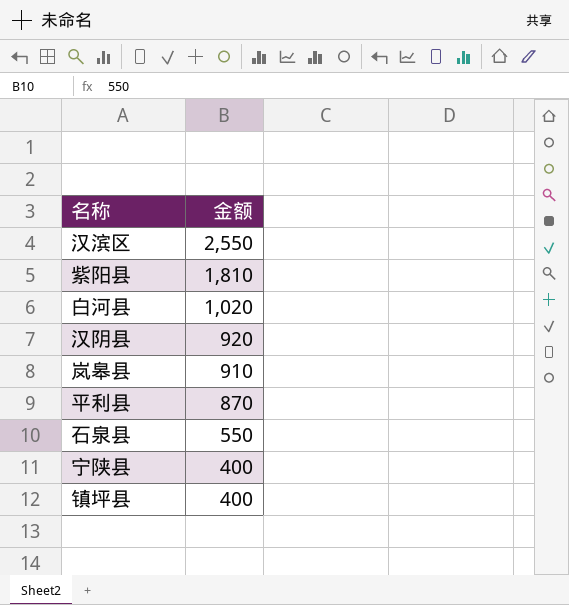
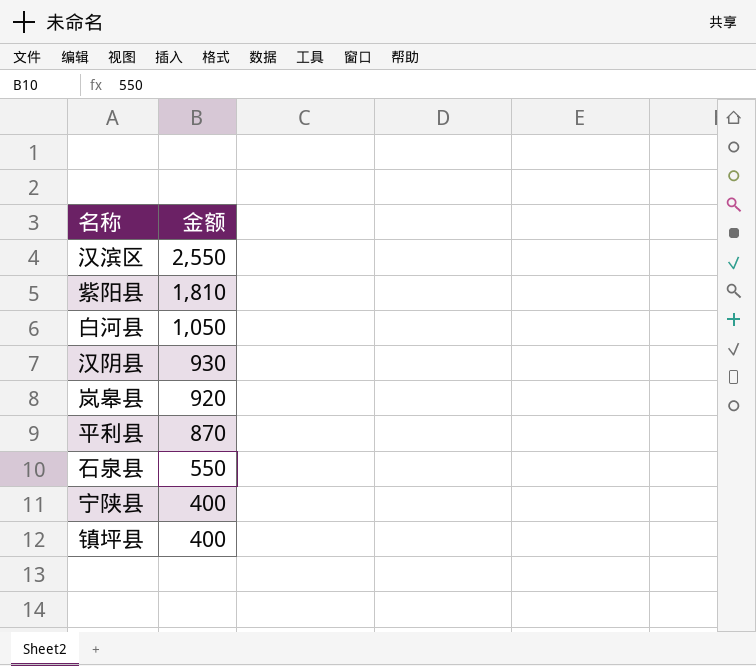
白河县 | 金额: 1,020 -> 1,050
汉阴县 | 金额: 920 -> 930
岚皋县 | 金额: 910 -> 920

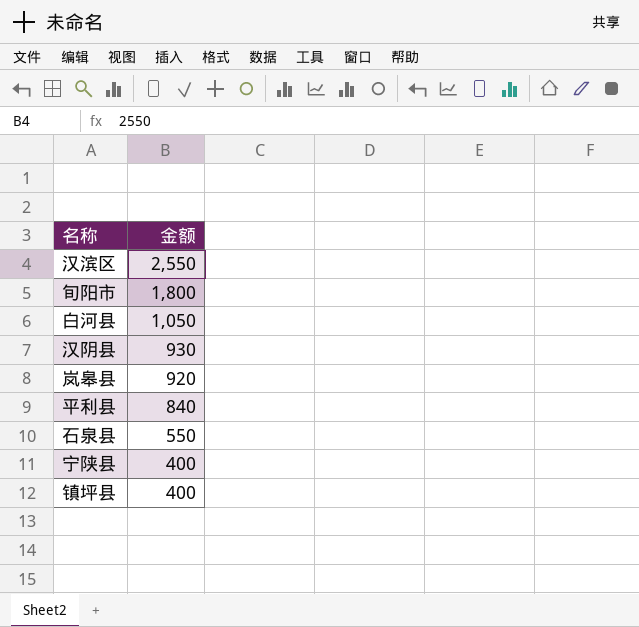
row 紫阳县: 1,810 -> none
row 旬阳市: none -> 1,800
平利县 | 金额: 870 -> 840

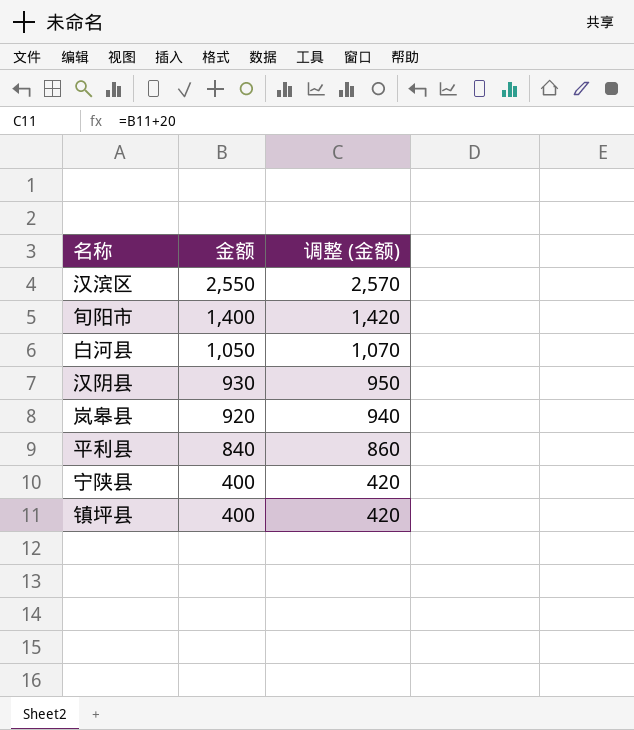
column 调整 (金额) | formula: none -> [金额] + 20
row 石泉县: 550 -> none
旬阳市 | 金额: 1,800 -> 1,400

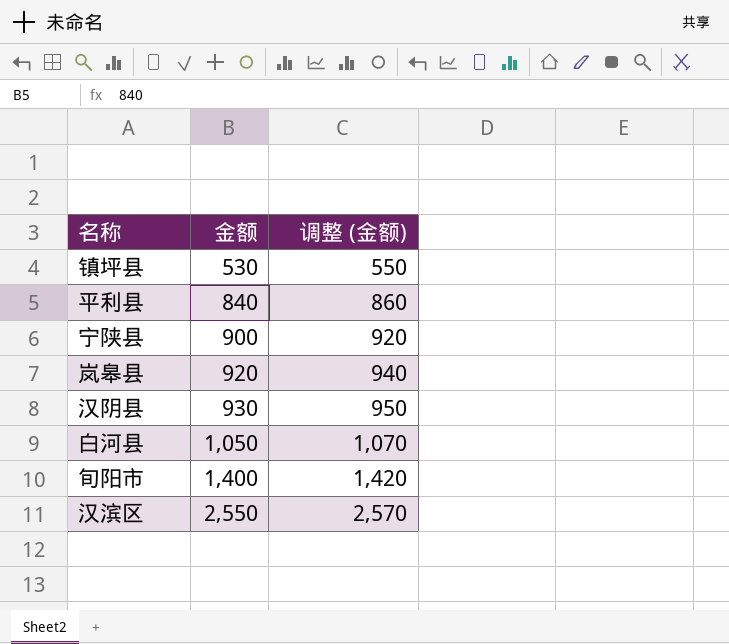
row order: 金额 descending -> 金额 ascending
镇坪县 | 金额: 400 -> 530
镇坪县 | 调整 (金额): 420 -> 550
宁陕县 | 金额: 400 -> 900
宁陕县 | 调整 (金额): 420 -> 920

